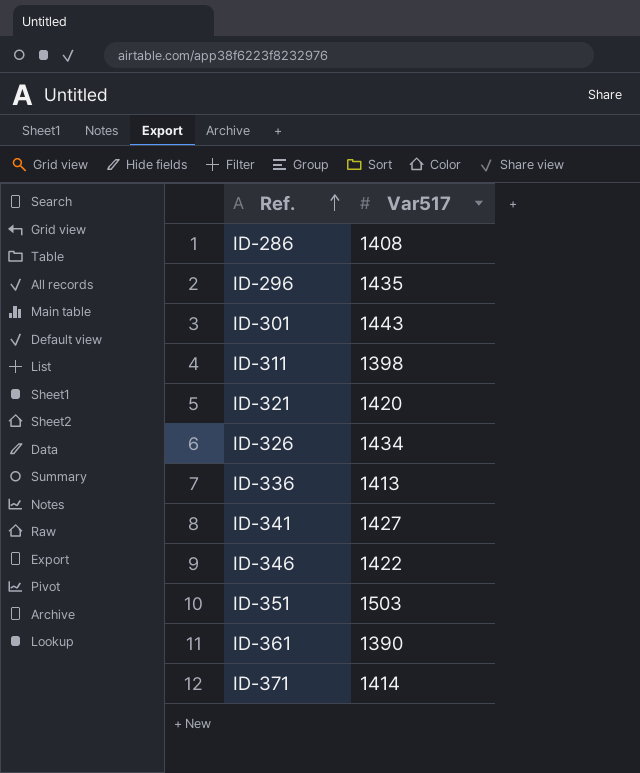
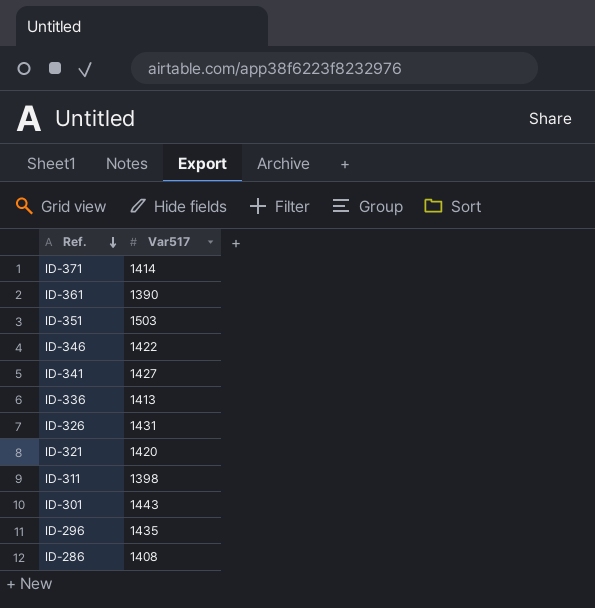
row order: Ref. ascending -> Ref. descending
ID-326 | Var517: 1434 -> 1431

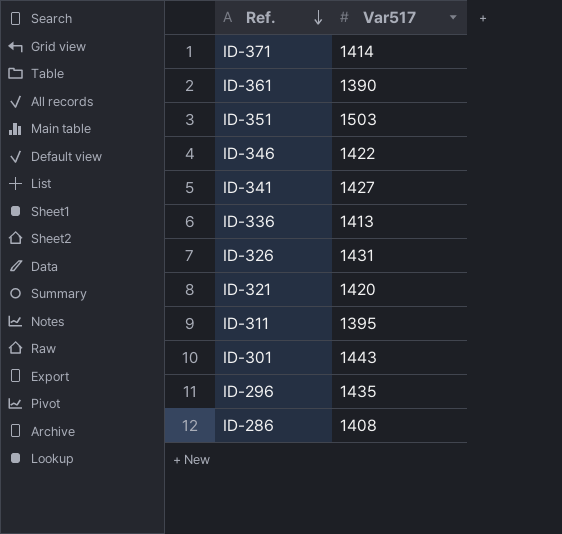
ID-311 | Var517: 1398 -> 1395

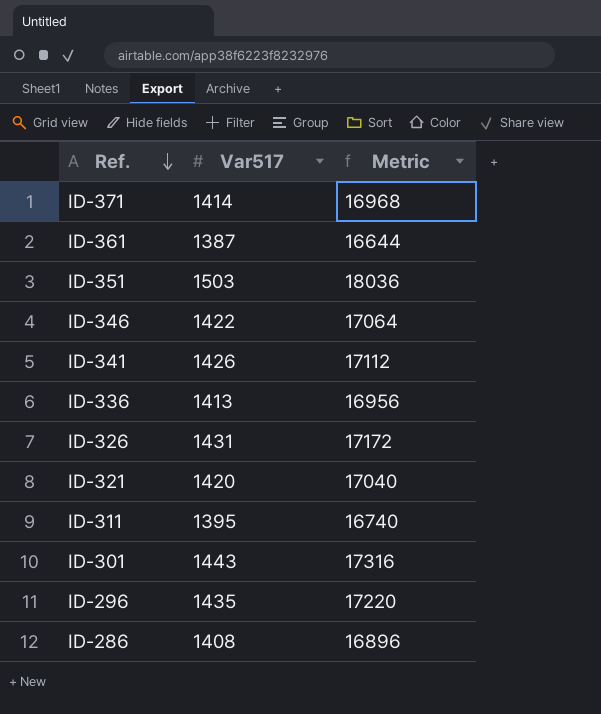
column Metric | formula: none -> [Var517] * 12
ID-361 | Var517: 1390 -> 1387
ID-341 | Var517: 1427 -> 1426

